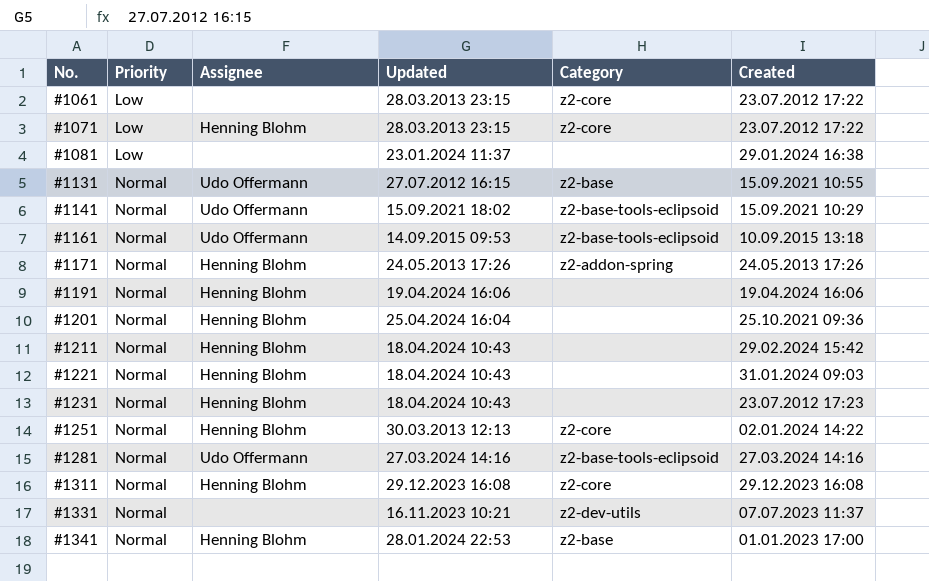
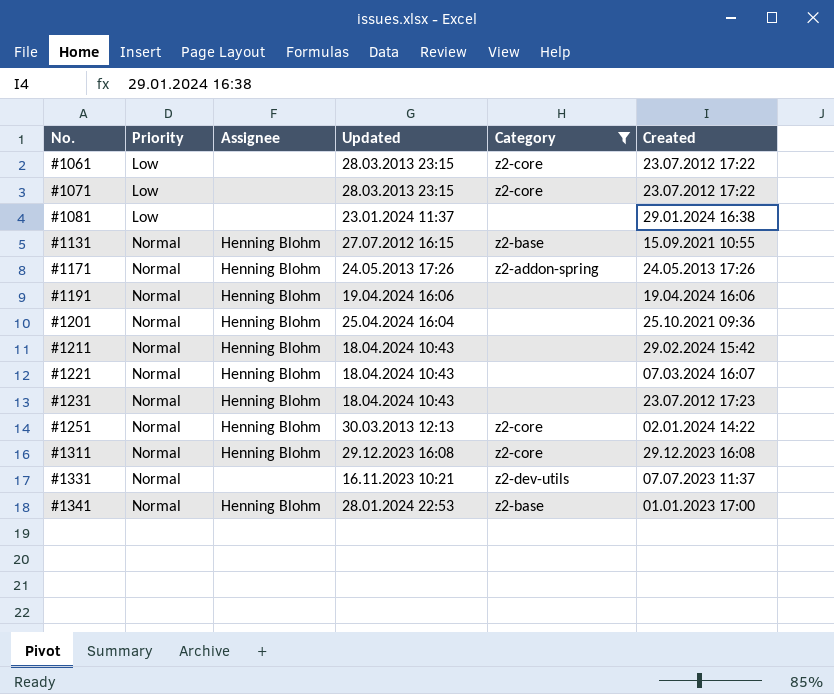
filter: none -> Category != z2-base-tools-eclipsoid
#1071 | Assignee: Henning Blohm -> none
#1131 | Assignee: Udo Offermann -> Henning Blohm
#1221 | Created: 31.01.2024 09:03 -> 07.03.2024 16:07

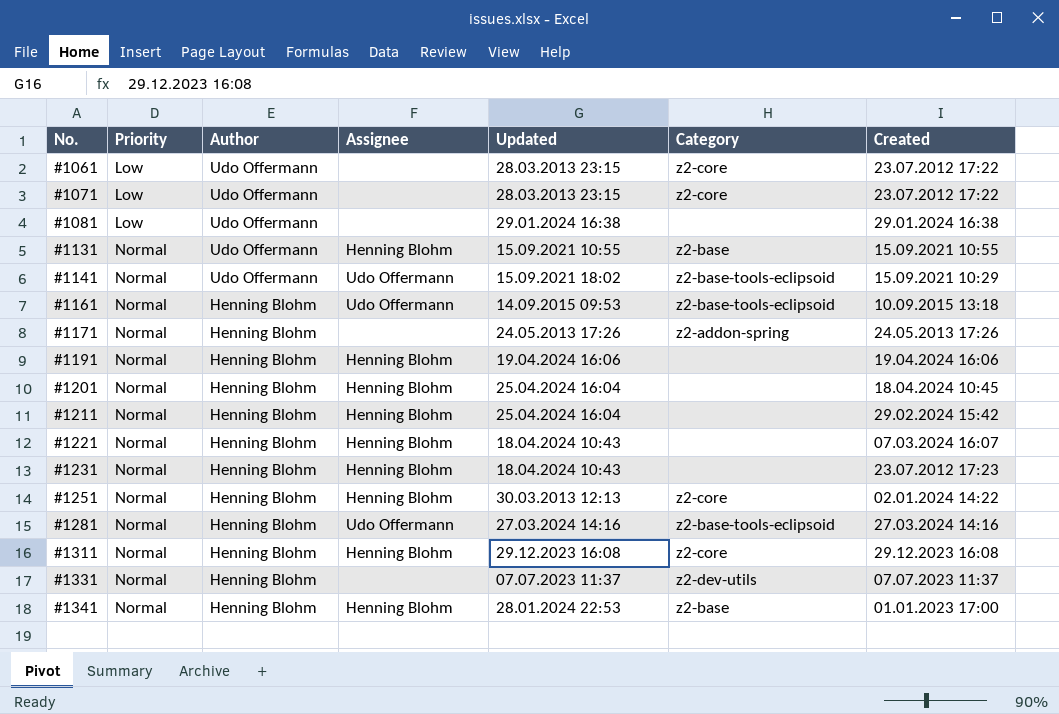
filter: Category != z2-base-tools-eclipsoid -> none
column Author | position: none -> 3
#1081 | Updated: 23.01.2024 11:37 -> 29.01.2024 16:38
#1131 | Updated: 27.07.2012 16:15 -> 15.09.2021 10:55
#1171 | Assignee: Henning Blohm -> none
#1201 | Created: 25.10.2021 09:36 -> 18.04.2024 10:45
#1211 | Updated: 18.04.2024 10:43 -> 25.04.2024 16:04
#1331 | Updated: 16.11.2023 10:21 -> 07.07.2023 11:37

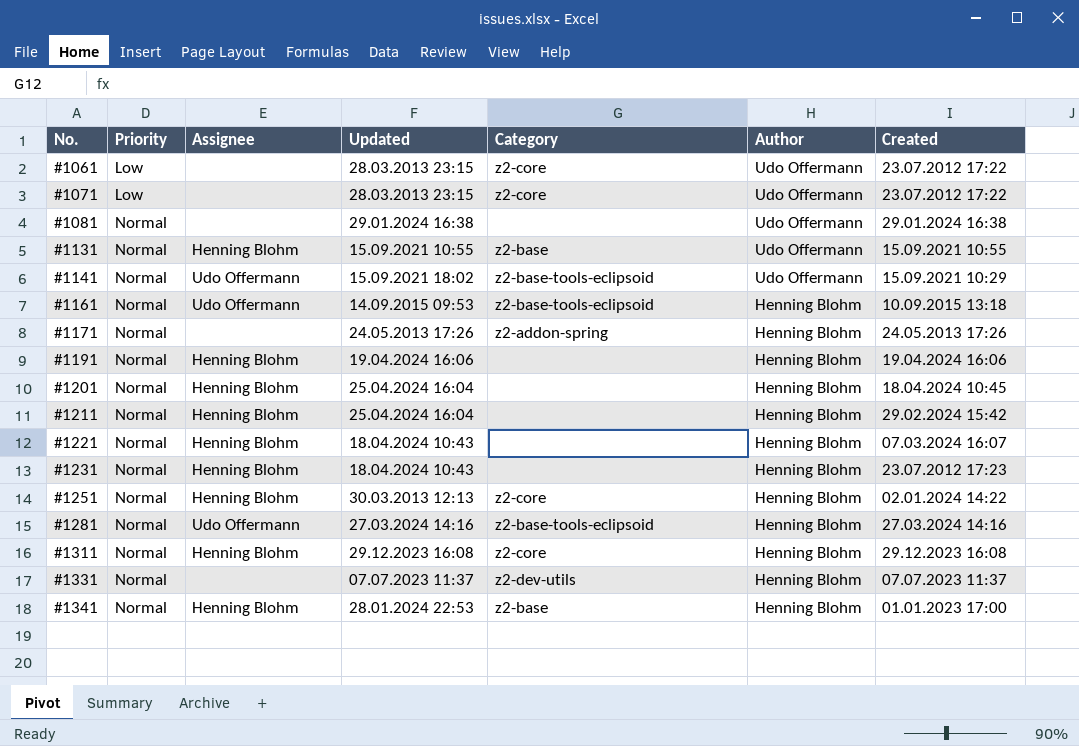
column Author | position: 3 -> 6
#1081 | Priority: Low -> Normal

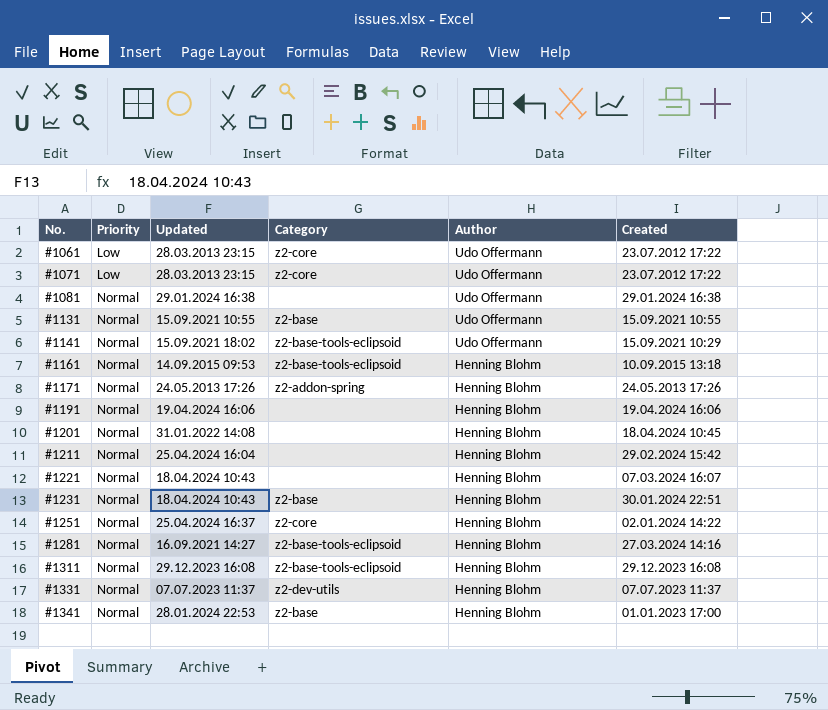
column Assignee | position: 3 -> none
#1201 | Updated: 25.04.2024 16:04 -> 31.01.2022 14:08
#1231 | Category: none -> z2-base
#1231 | Created: 23.07.2012 17:23 -> 30.01.2024 22:51
#1251 | Updated: 30.03.2013 12:13 -> 25.04.2024 16:37
#1281 | Updated: 27.03.2024 14:16 -> 16.09.2021 14:27
#1311 | Category: z2-core -> z2-base-tools-eclipsoid

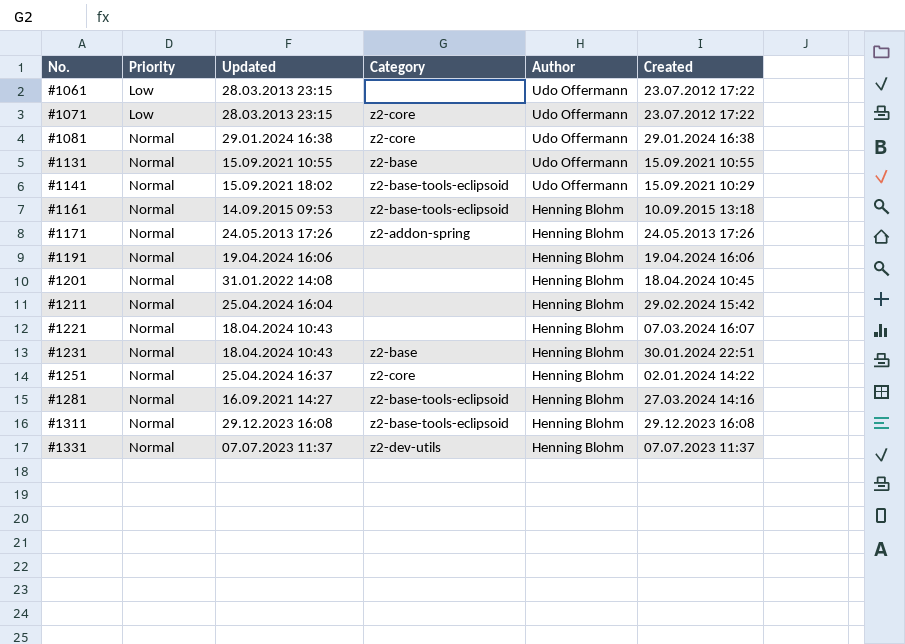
row #1341: Normal | 28.01.2024 22:53 | z2-base | Henning Blohm | 01.01.2023 17:00 -> none
#1061 | Category: z2-core -> none
#1081 | Category: none -> z2-core

